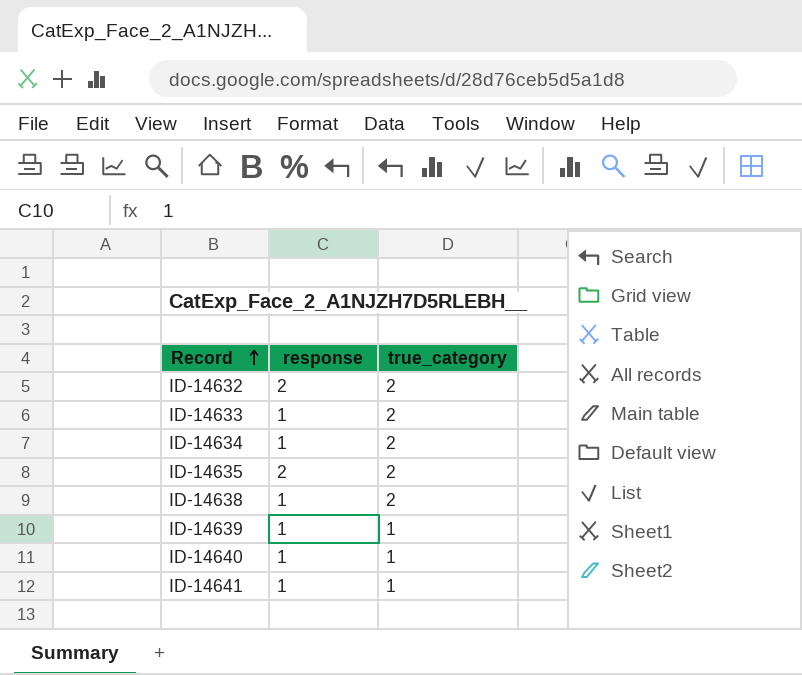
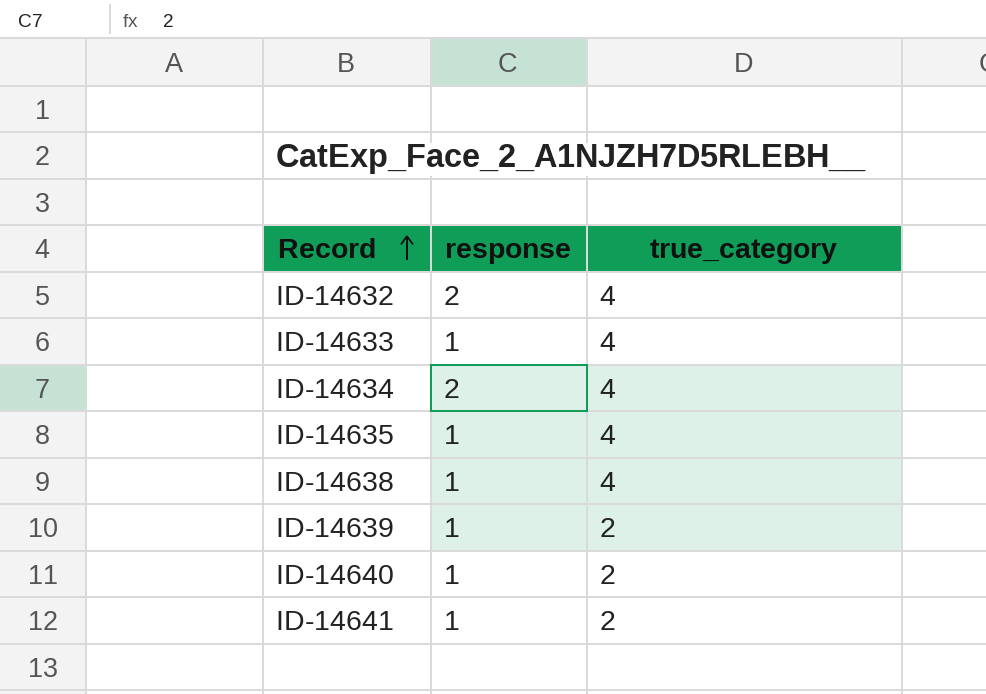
ID-14632 | true_category: 2 -> 4
ID-14633 | true_category: 2 -> 4
ID-14634 | response: 1 -> 2
ID-14634 | true_category: 2 -> 4
ID-14635 | response: 2 -> 1
ID-14635 | true_category: 2 -> 4
ID-14638 | true_category: 2 -> 4
ID-14639 | true_category: 1 -> 2
ID-14640 | true_category: 1 -> 2
ID-14641 | true_category: 1 -> 2

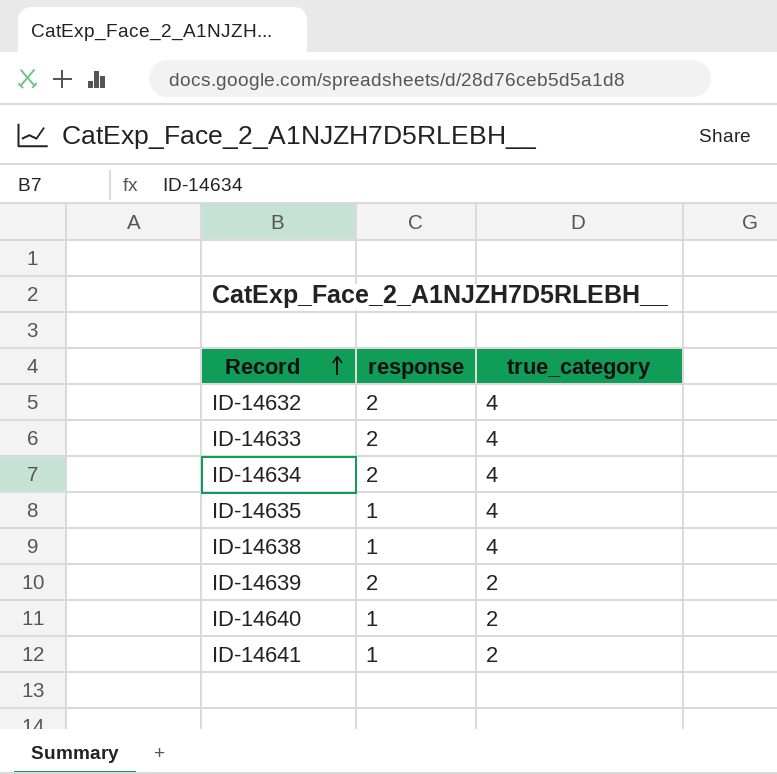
ID-14633 | response: 1 -> 2
ID-14639 | response: 1 -> 2

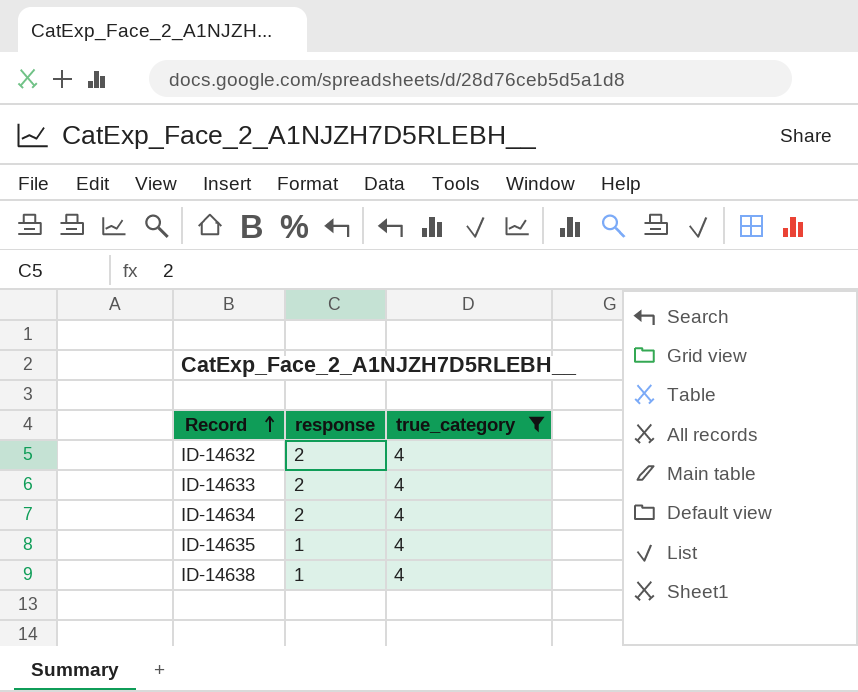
filter: none -> true_category = 4

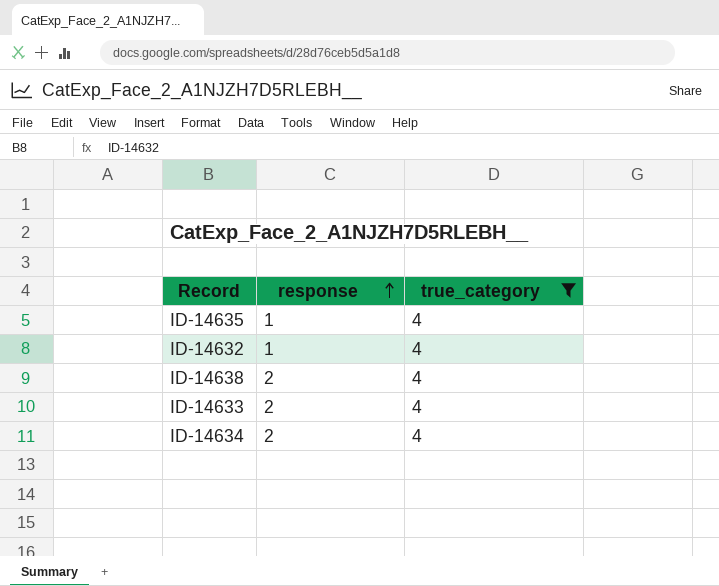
row order: Record ascending -> response ascending
ID-14632 | response: 2 -> 1
ID-14638 | response: 1 -> 2

